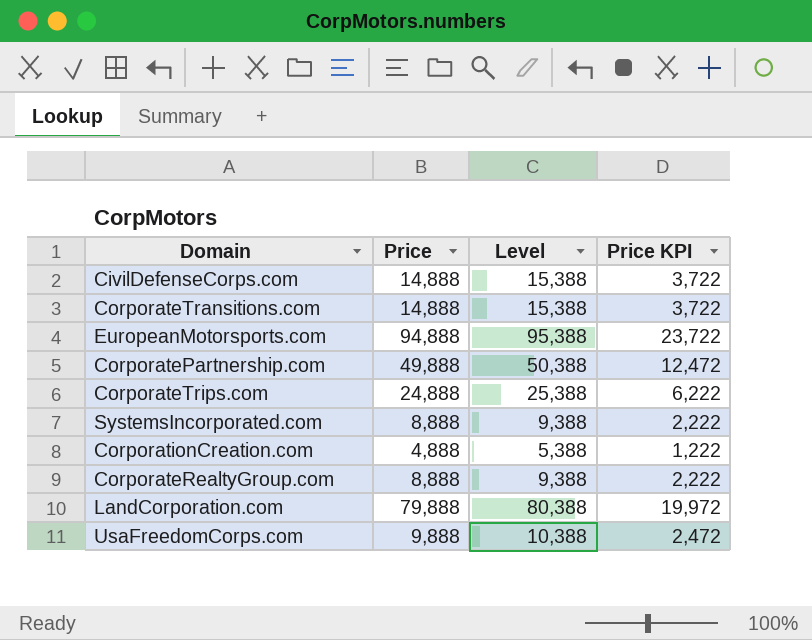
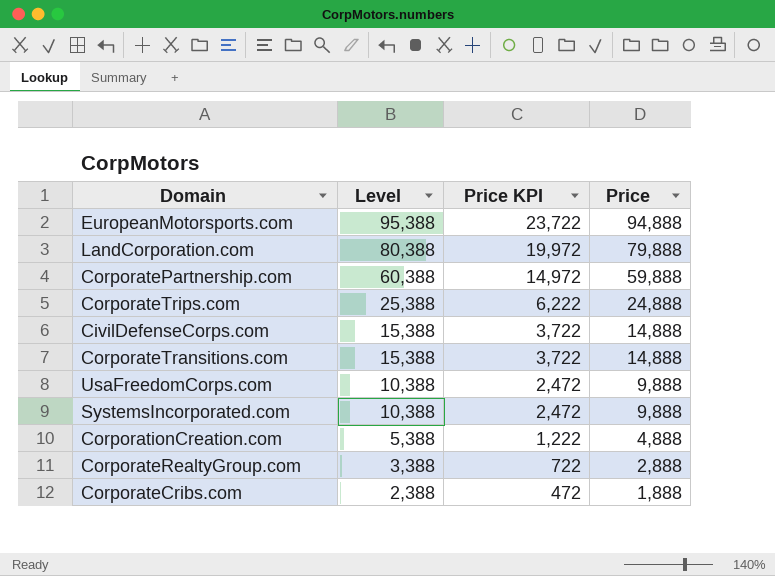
row order: none -> Level descending
column Price | position: 2 -> 4
CorporatePartnership.com | Level: 50,388 -> 60,388
CorporatePartnership.com | Price KPI: 12,472 -> 14,972
CorporatePartnership.com | Price: 49,888 -> 59,888
SystemsIncorporated.com | Level: 9,388 -> 10,388
SystemsIncorporated.com | Price KPI: 2,222 -> 2,472
SystemsIncorporated.com | Price: 8,888 -> 9,888
CorporateRealtyGroup.com | Level: 9,388 -> 3,388
CorporateRealtyGroup.com | Price KPI: 2,222 -> 722
CorporateRealtyGroup.com | Price: 8,888 -> 2,888
row CorporateCribs.com: none -> 2,388 | 472 | 1,888

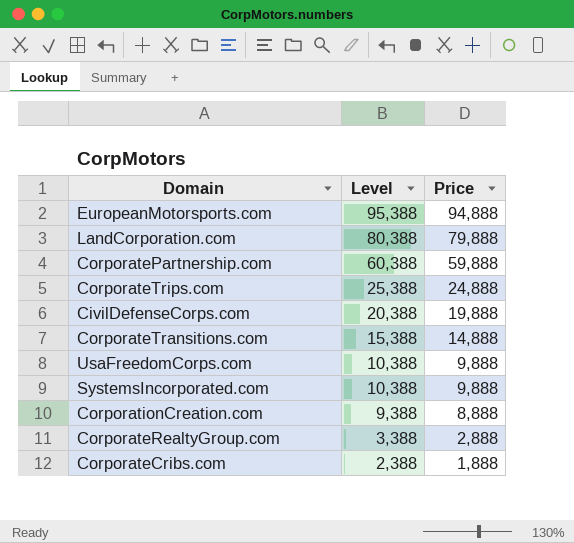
column Price KPI | formula: [Price] * 0.25 -> none
CivilDefenseCorps.com | Level: 15,388 -> 20,388
CivilDefenseCorps.com | Price: 14,888 -> 19,888
CorporationCreation.com | Level: 5,388 -> 9,388
CorporationCreation.com | Price: 4,888 -> 8,888

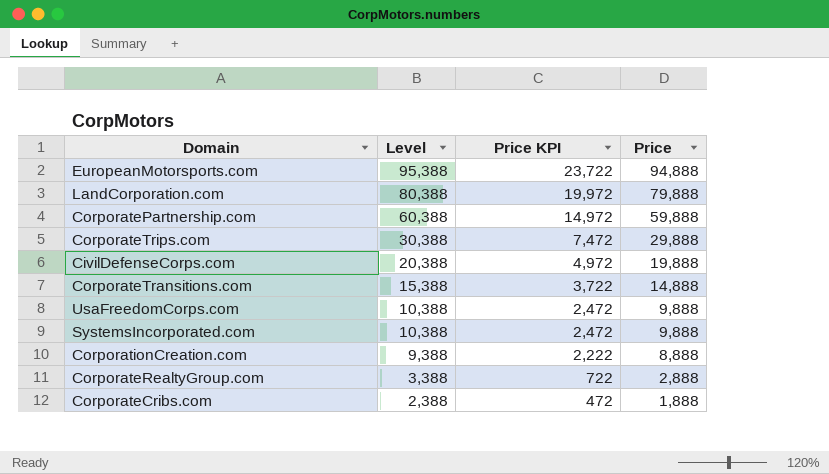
column Price KPI | formula: none -> [Price] * 0.25
CorporateTrips.com | Level: 25,388 -> 30,388
CorporateTrips.com | Price: 24,888 -> 29,888

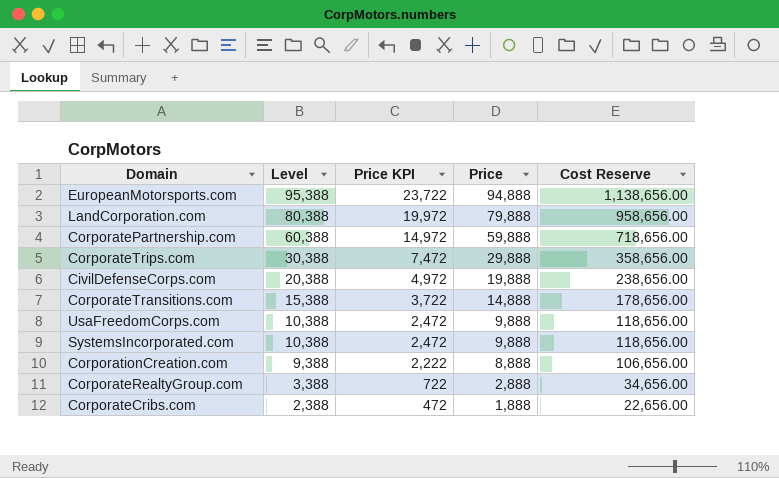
column Cost Reserve | formula: none -> [Price] * 12

